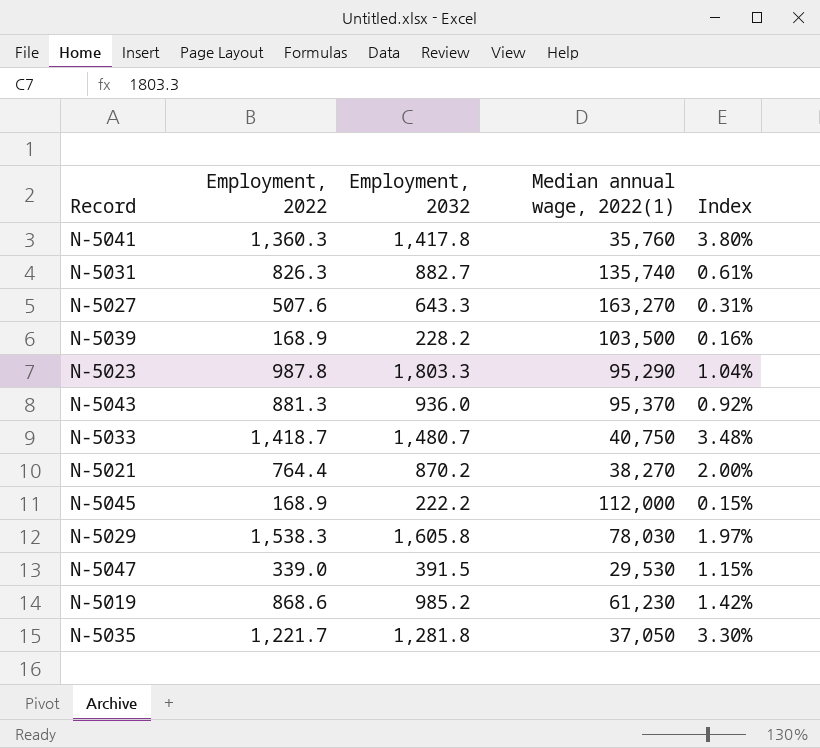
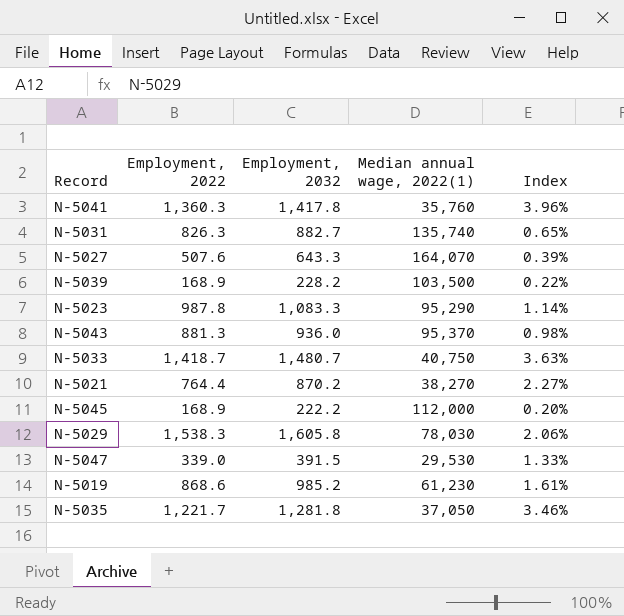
column Index | formula: [Employment, 2022] / [Median annual wage, 2022(1)] -> [Employment, 2032] / [Median annual wage, 2022(1)]
N-5027 | Median annual wage, 2022(1): 163,270 -> 164,070
N-5023 | Employment, 2032: 1,803.3 -> 1,083.3

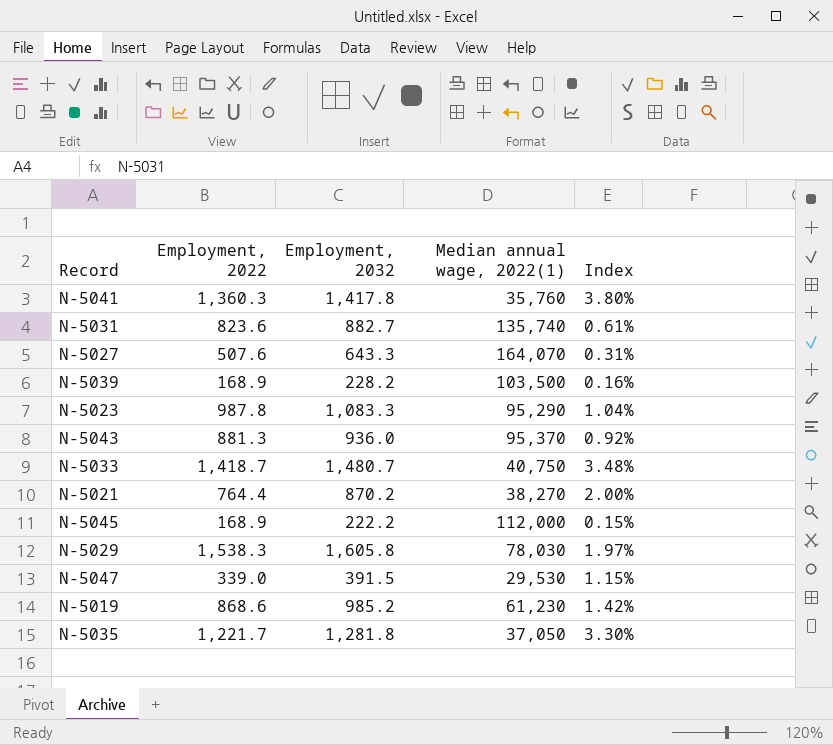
column Index | formula: [Employment, 2032] / [Median annual wage, 2022(1)] -> [Employment, 2022] / [Median annual wage, 2022(1)]
N-5031 | Employment, 2022: 826.3 -> 823.6

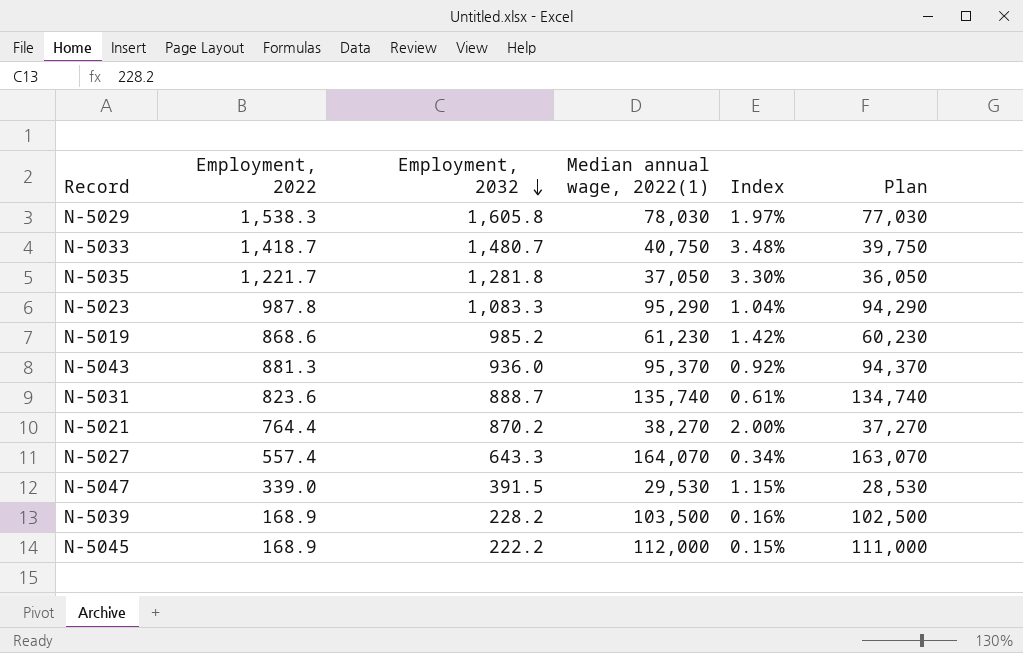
row order: none -> Employment, 2032 descending
column Plan | formula: none -> [Median annual wage, 2022(1)] - 1000
row N-5041: 1,360.3 | 1,417.8 | 35,760 | 3.80% -> none
N-5031 | Employment, 2032: 882.7 -> 888.7
N-5027 | Employment, 2022: 507.6 -> 557.4
N-5027 | Index: 0.31% -> 0.34%

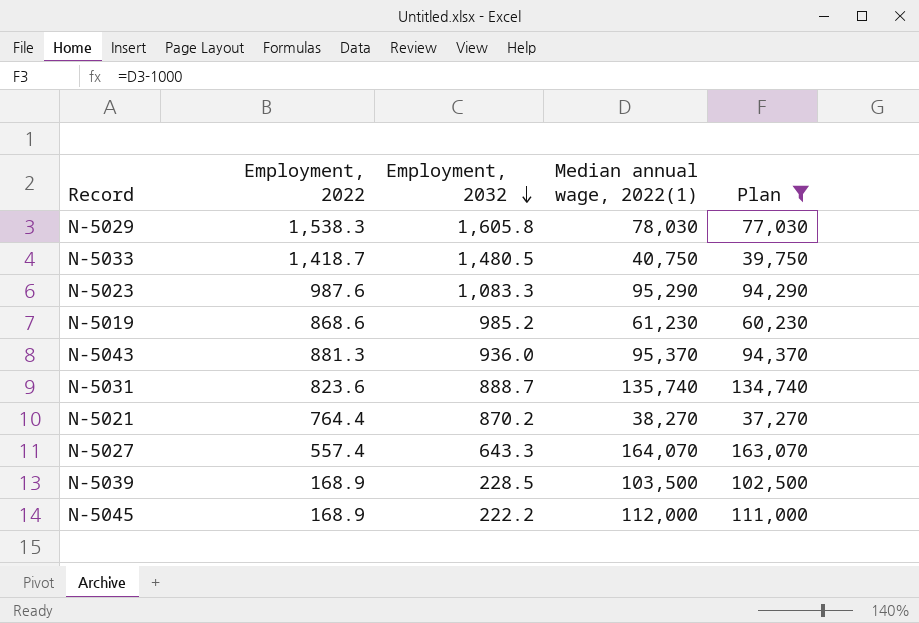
filter: none -> Plan >= 37,270
column Index | formula: [Employment, 2022] / [Median annual wage, 2022(1)] -> none
N-5033 | Employment, 2032: 1,480.7 -> 1,480.5
N-5023 | Employment, 2022: 987.8 -> 987.6
N-5039 | Employment, 2032: 228.2 -> 228.5

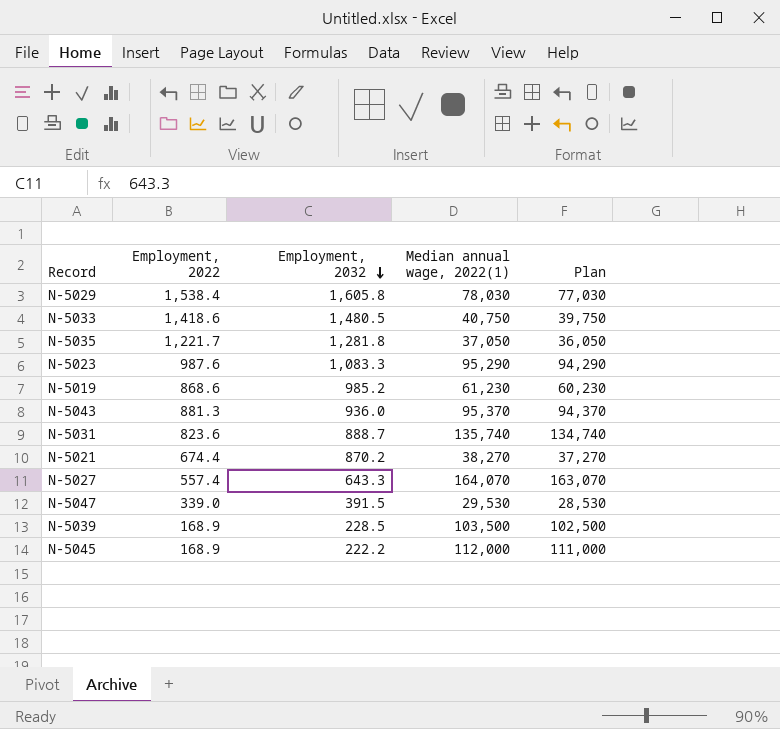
filter: Plan >= 37,270 -> none
N-5029 | Employment, 2022: 1,538.3 -> 1,538.4
N-5033 | Employment, 2022: 1,418.7 -> 1,418.6
N-5021 | Employment, 2022: 764.4 -> 674.4

